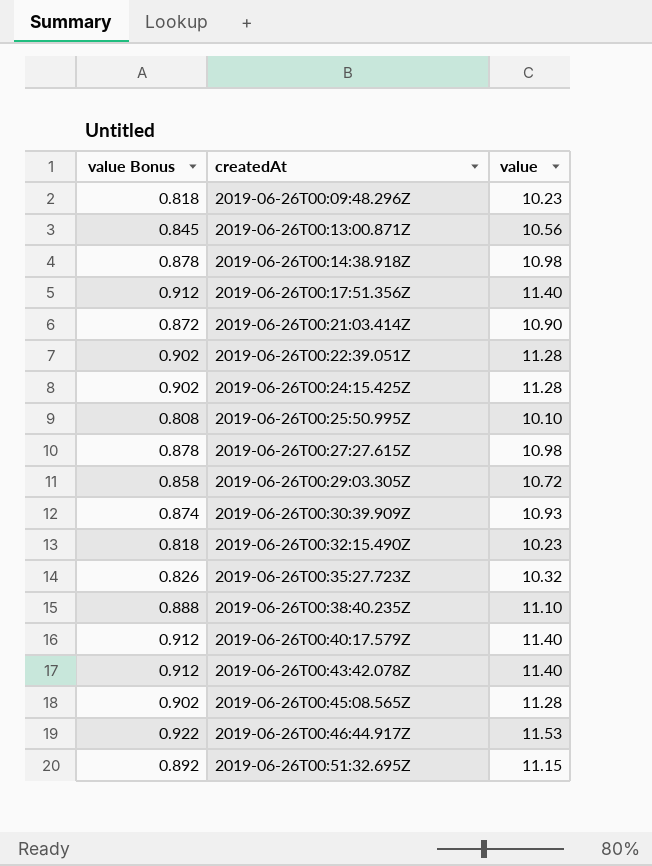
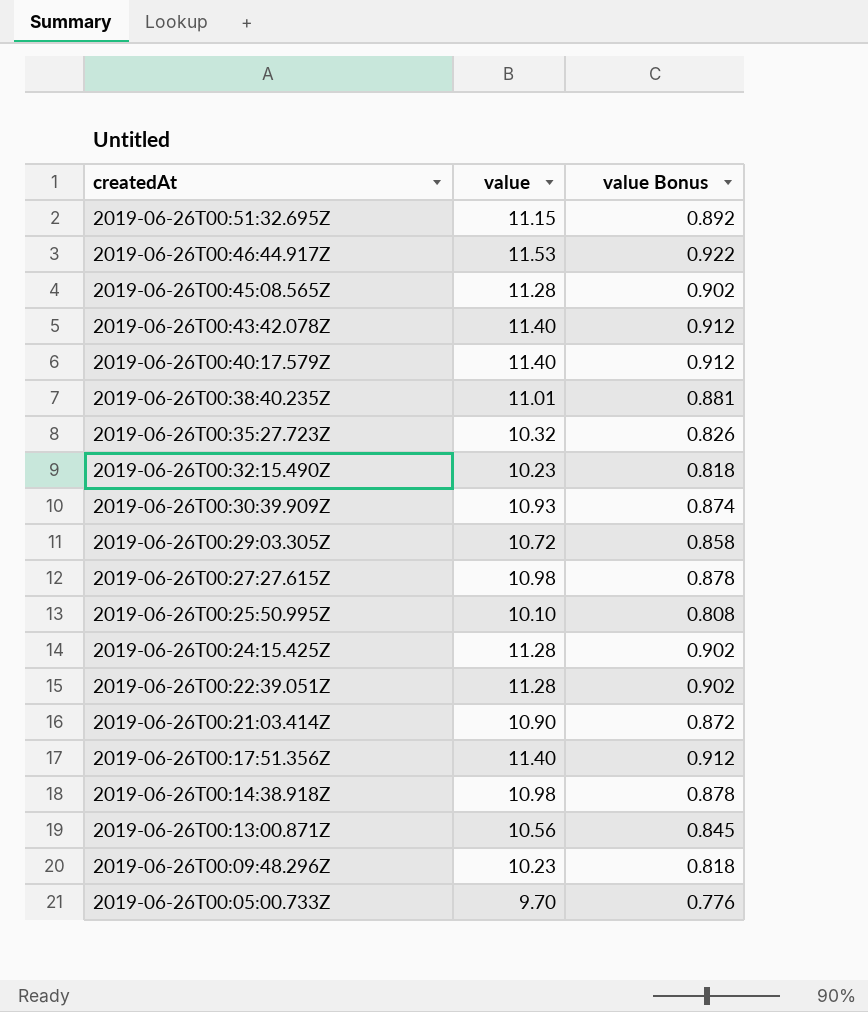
row order: createdAt ascending -> createdAt descending
column value Bonus | position: 1 -> 3
2019-06-26T00:38:40.235Z | value: 11.10 -> 11.01
2019-06-26T00:38:40.235Z | value Bonus: 0.888 -> 0.881
row 2019-06-26T00:05:00.733Z: none -> 9.70 | 0.776

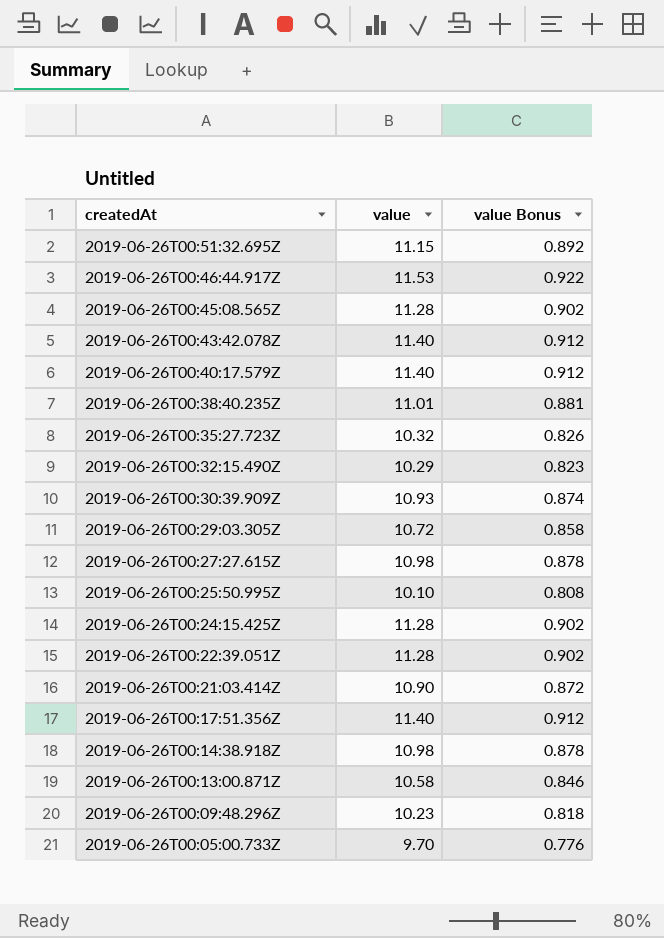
2019-06-26T00:32:15.490Z | value: 10.23 -> 10.29
2019-06-26T00:32:15.490Z | value Bonus: 0.818 -> 0.823
2019-06-26T00:13:00.871Z | value: 10.56 -> 10.58
2019-06-26T00:13:00.871Z | value Bonus: 0.845 -> 0.846

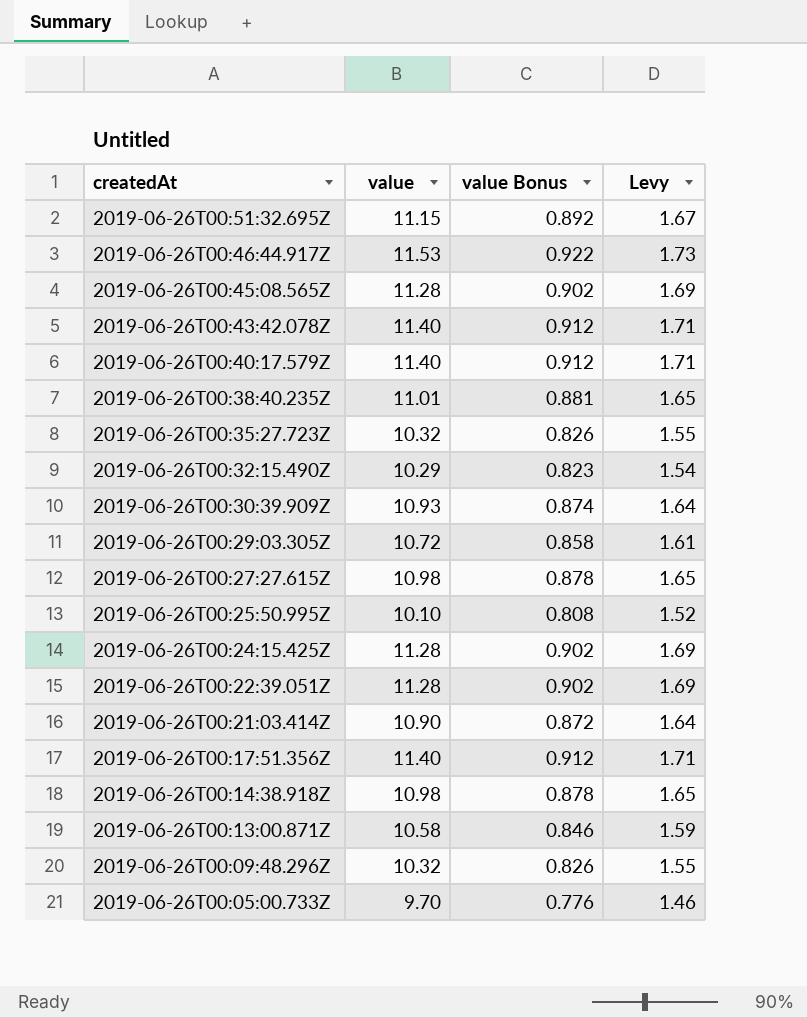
column Levy | formula: none -> [value] * 0.15
2019-06-26T00:09:48.296Z | value: 10.23 -> 10.32
2019-06-26T00:09:48.296Z | value Bonus: 0.818 -> 0.826

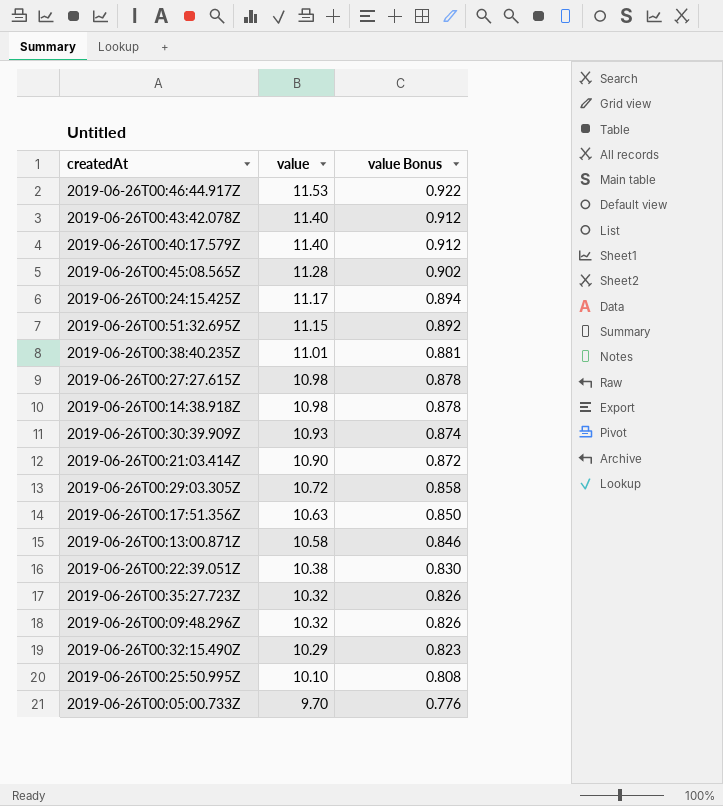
row order: createdAt descending -> value descending
column Levy | formula: [value] * 0.15 -> none
2019-06-26T00:24:15.425Z | value: 11.28 -> 11.17
2019-06-26T00:24:15.425Z | value Bonus: 0.902 -> 0.894
2019-06-26T00:17:51.356Z | value: 11.40 -> 10.63
2019-06-26T00:17:51.356Z | value Bonus: 0.912 -> 0.850
2019-06-26T00:22:39.051Z | value: 11.28 -> 10.38
2019-06-26T00:22:39.051Z | value Bonus: 0.902 -> 0.830

